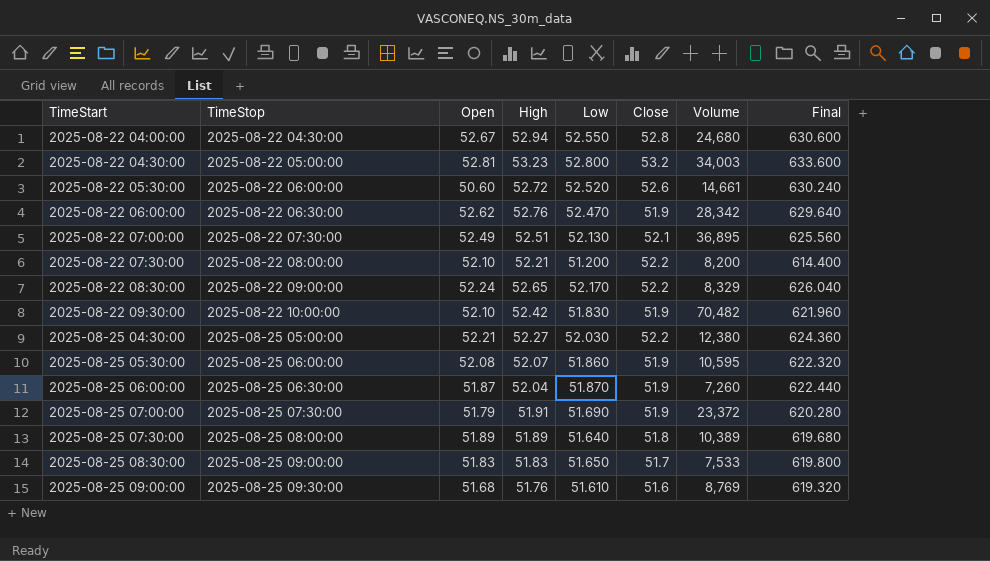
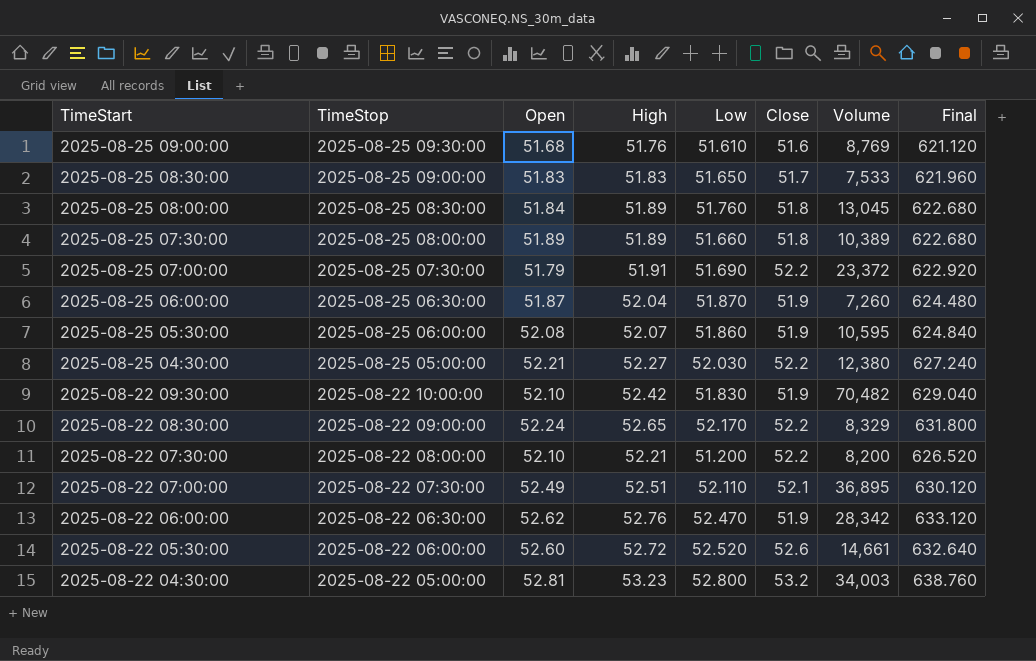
row order: TimeStart ascending -> TimeStart descending
column Final | formula: [Low] * 12 -> [High] * 12
row 2025-08-22 04:00:00: 2025-08-22 04:30:00 | 52.67 | 52.94 | 52.550 | 52.8 | 24,680 | 630.600 -> none
row 2025-08-25 08:00:00: none -> 2025-08-25 08:30:00 | 51.84 | 51.89 | 51.760 | 51.8 | 13,045 | 622.680
2025-08-25 07:30:00 | Low: 51.640 -> 51.660
2025-08-25 07:00:00 | Close: 51.9 -> 52.2
2025-08-22 07:00:00 | Low: 52.130 -> 52.110
2025-08-22 05:30:00 | Open: 50.60 -> 52.60

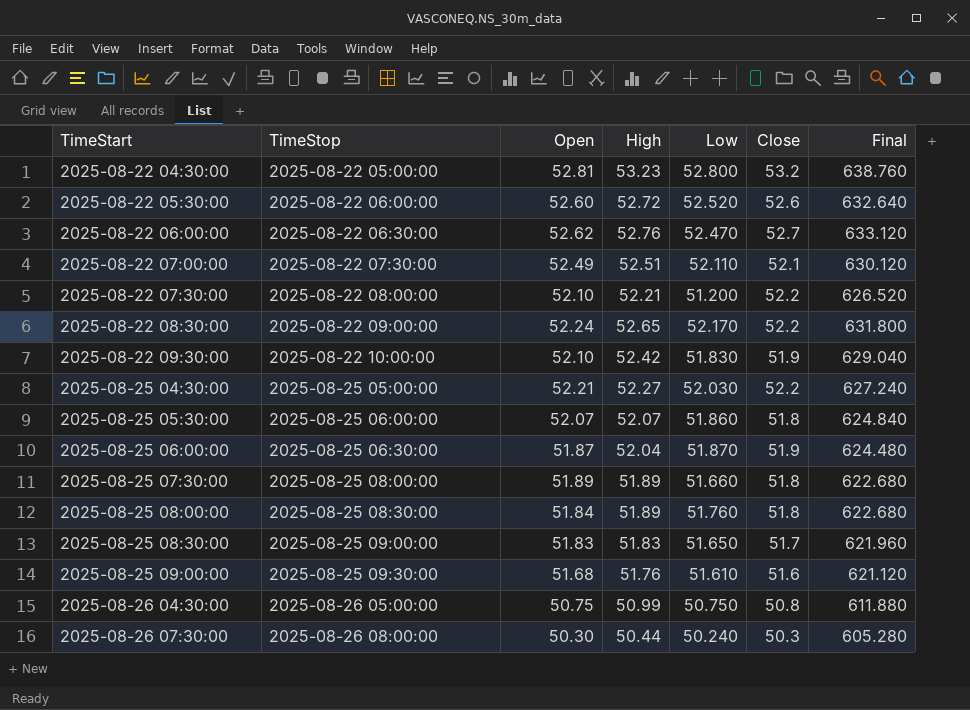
row order: TimeStart descending -> TimeStart ascending
column Volume | position: 7 -> none
row 2025-08-25 07:00:00: 2025-08-25 07:30:00 | 51.79 | 51.91 | 51.690 | 52.2 | 23,372 | 622.920 -> none
2025-08-22 06:00:00 | Close: 51.9 -> 52.7
2025-08-25 05:30:00 | Open: 52.08 -> 52.07
2025-08-25 05:30:00 | Close: 51.9 -> 51.8
row 2025-08-26 04:30:00: none -> 2025-08-26 05:00:00 | 50.75 | 50.99 | 50.750 | 50.8 | 611.880
row 2025-08-26 07:30:00: none -> 2025-08-26 08:00:00 | 50.30 | 50.44 | 50.240 | 50.3 | 605.280

